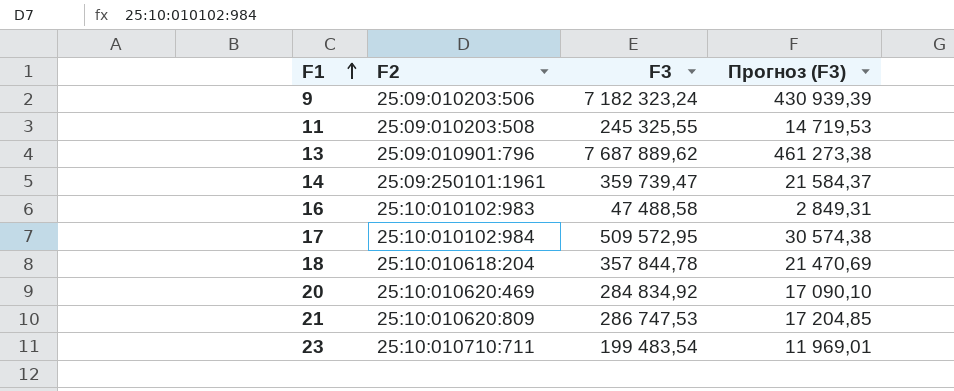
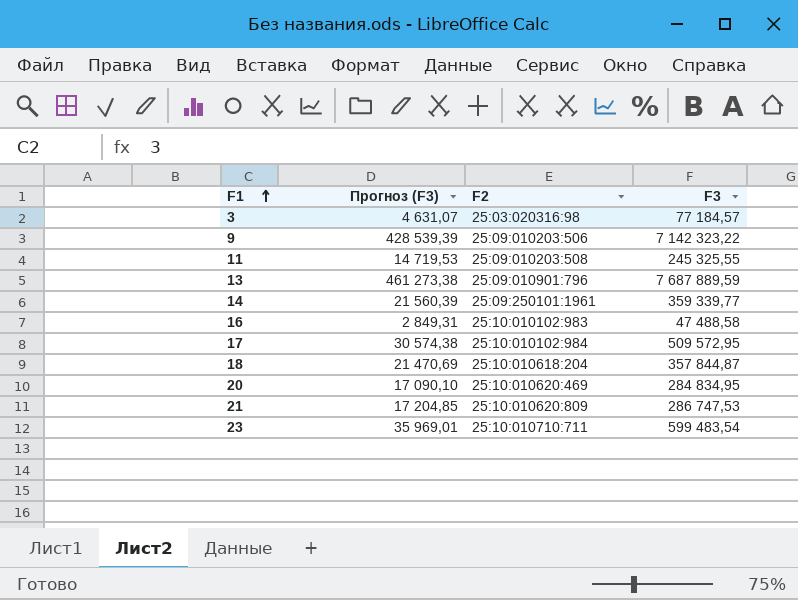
column Прогноз (F3) | position: 4 -> 2
row 3: none -> 4 631,07 | 25:03:020316:98 | 77 184,57
9 | Прогноз (F3): 430 939,39 -> 428 539,39
9 | F3: 7 182 323,24 -> 7 142 323,22
13 | F3: 7 687 889,62 -> 7 687 889,59
14 | Прогноз (F3): 21 584,37 -> 21 560,39
14 | F3: 359 739,47 -> 359 339,77
18 | F3: 357 844,78 -> 357 844,87
20 | F3: 284 834,92 -> 284 834,95
23 | Прогноз (F3): 11 969,01 -> 35 969,01
23 | F3: 199 483,54 -> 599 483,54

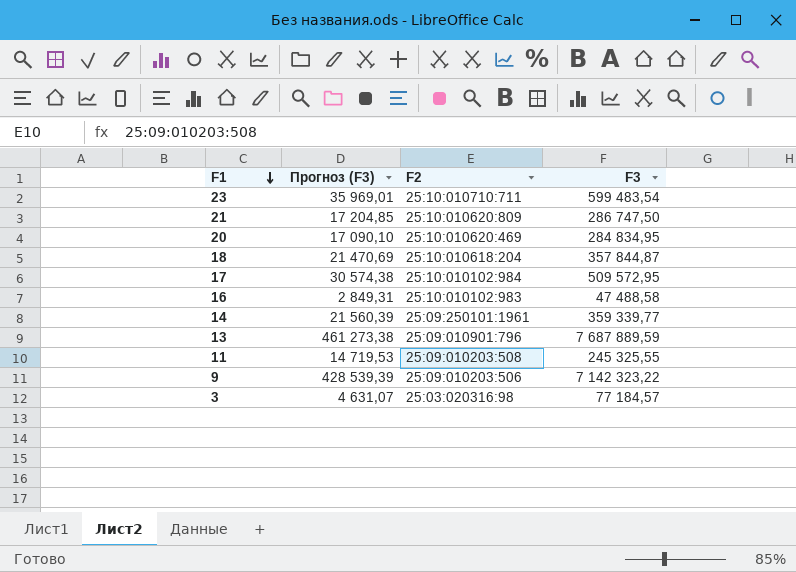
row order: F1 ascending -> F1 descending
21 | F3: 286 747,53 -> 286 747,50

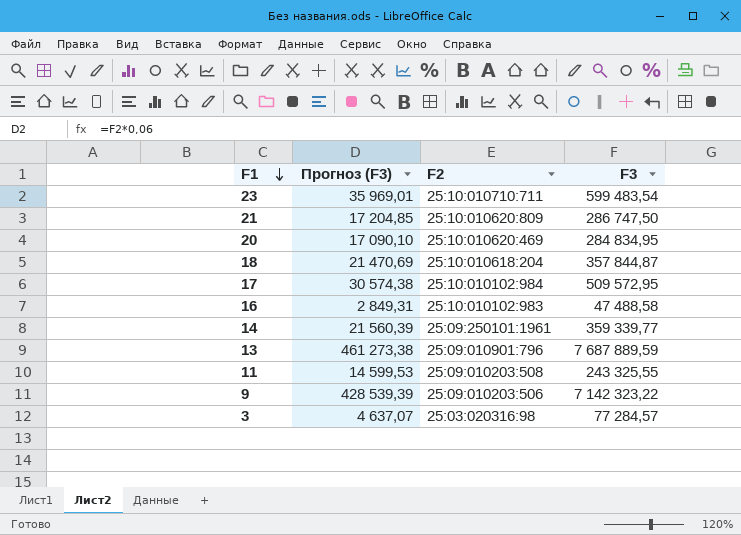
11 | Прогноз (F3): 14 719,53 -> 14 599,53
11 | F3: 245 325,55 -> 243 325,55
3 | Прогноз (F3): 4 631,07 -> 4 637,07
3 | F3: 77 184,57 -> 77 284,57

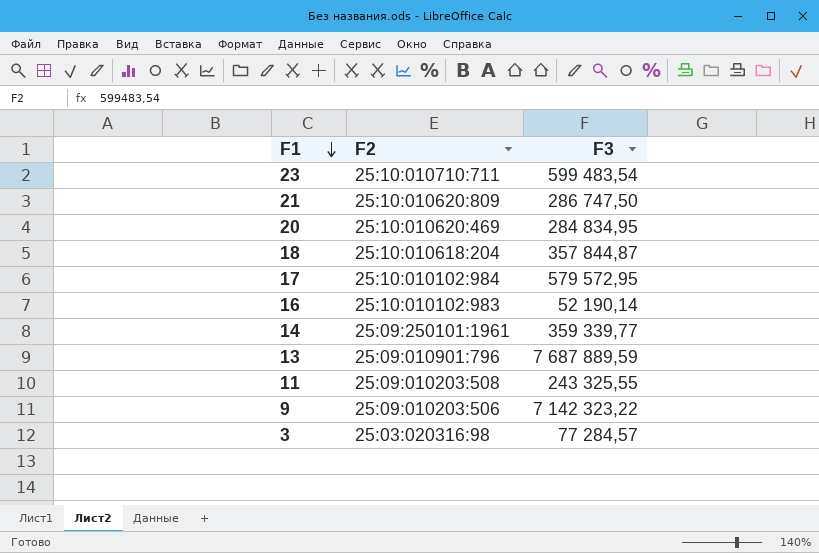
column Прогноз (F3) | formula: [F3] * 0,06 -> none
17 | F3: 509 572,95 -> 579 572,95
16 | F3: 47 488,58 -> 52 190,14

